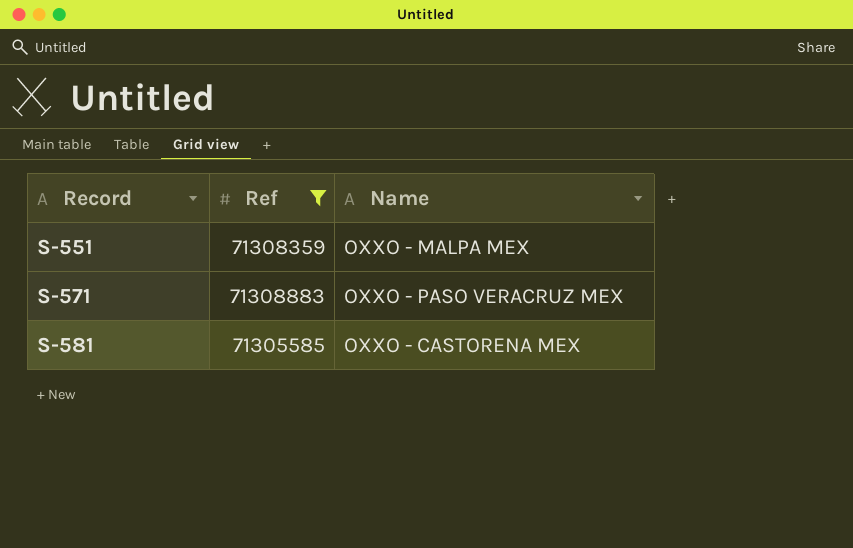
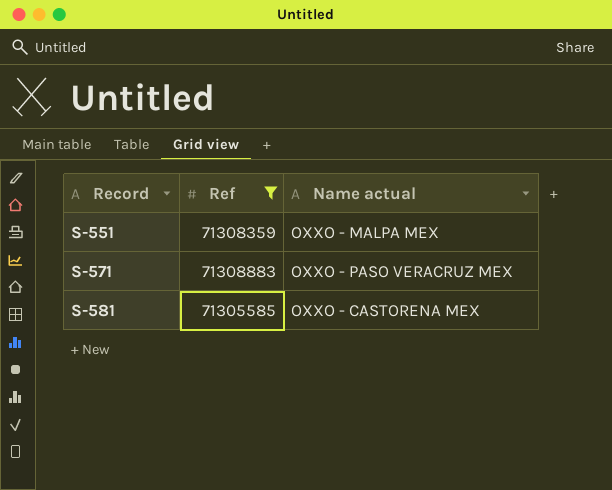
column name: Name -> Name actual

